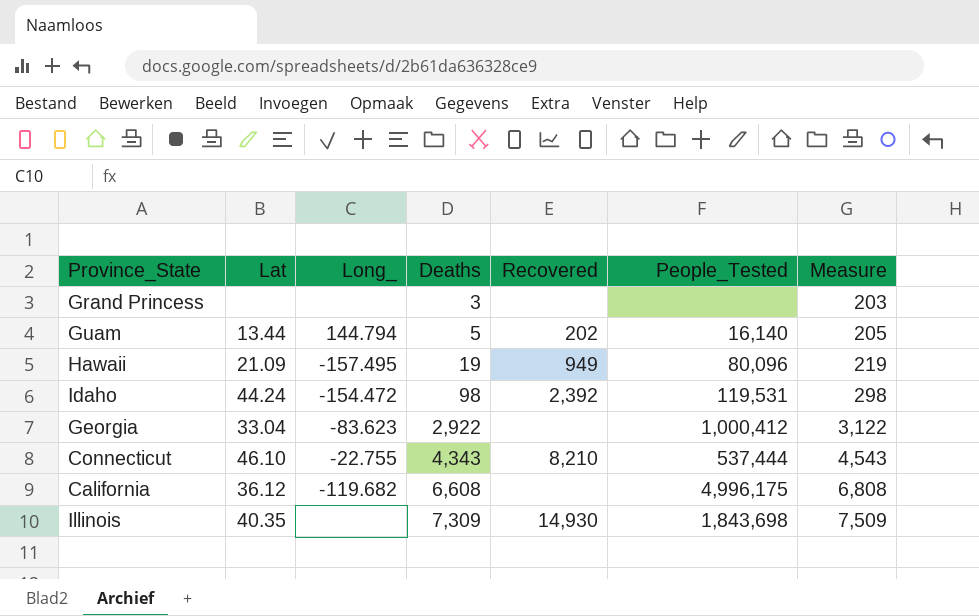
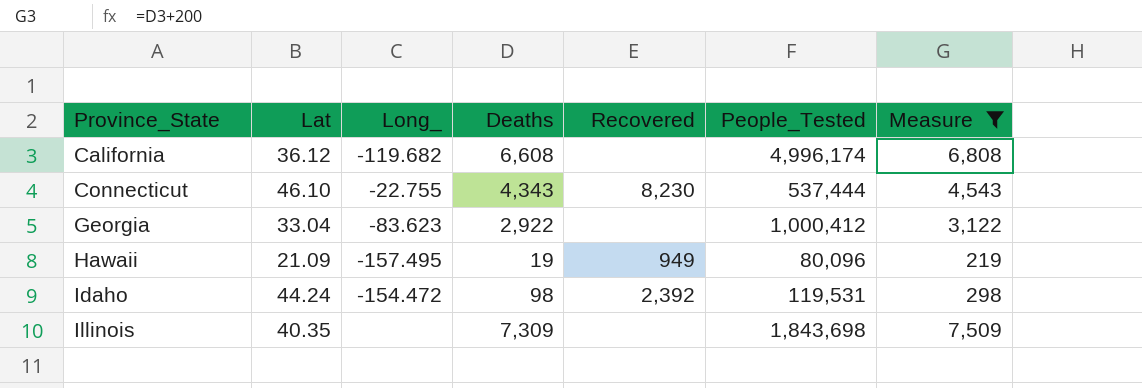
filter: none -> Measure >= 219
row order: Deaths ascending -> Province_State ascending
California | People_Tested: 4,996,175 -> 4,996,174
Connecticut | Recovered: 8,210 -> 8,230
Illinois | Recovered: 14,930 -> none

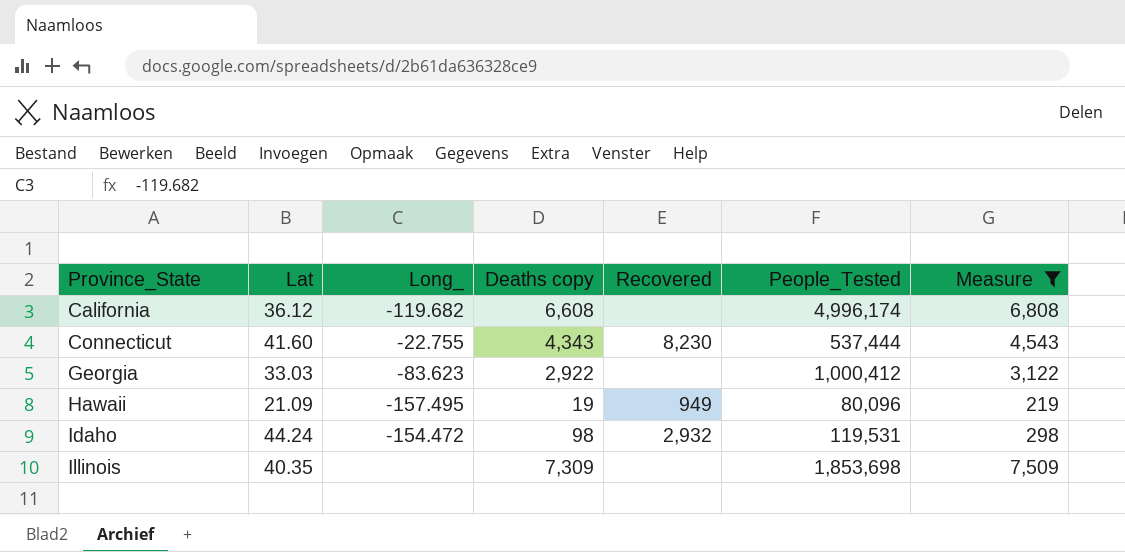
column name: Deaths -> Deaths copy
Connecticut | Lat: 46.10 -> 41.60
Georgia | Lat: 33.04 -> 33.03
Idaho | Recovered: 2,392 -> 2,932
Illinois | People_Tested: 1,843,698 -> 1,853,698

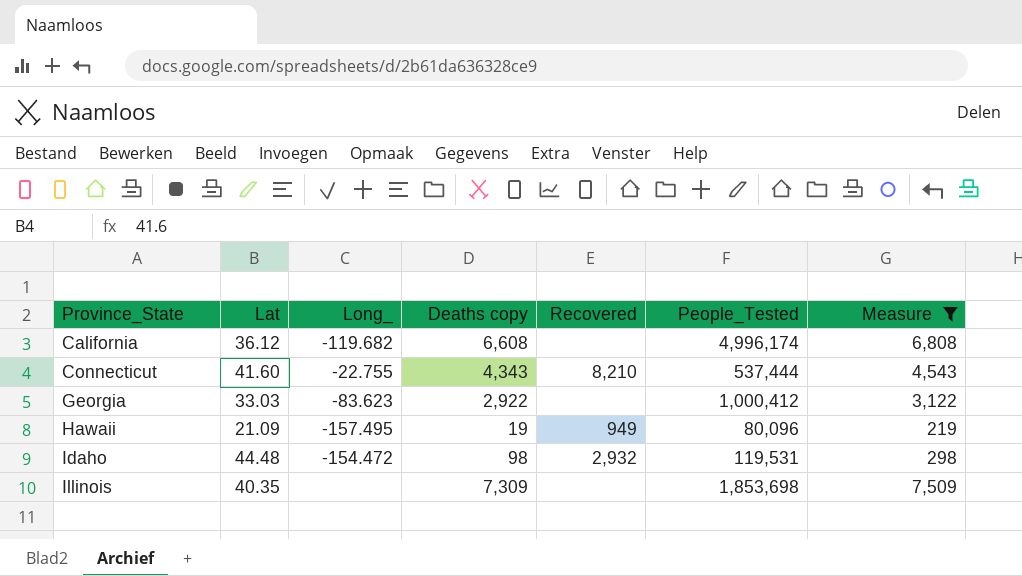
Connecticut | Recovered: 8,230 -> 8,210
Idaho | Lat: 44.24 -> 44.48

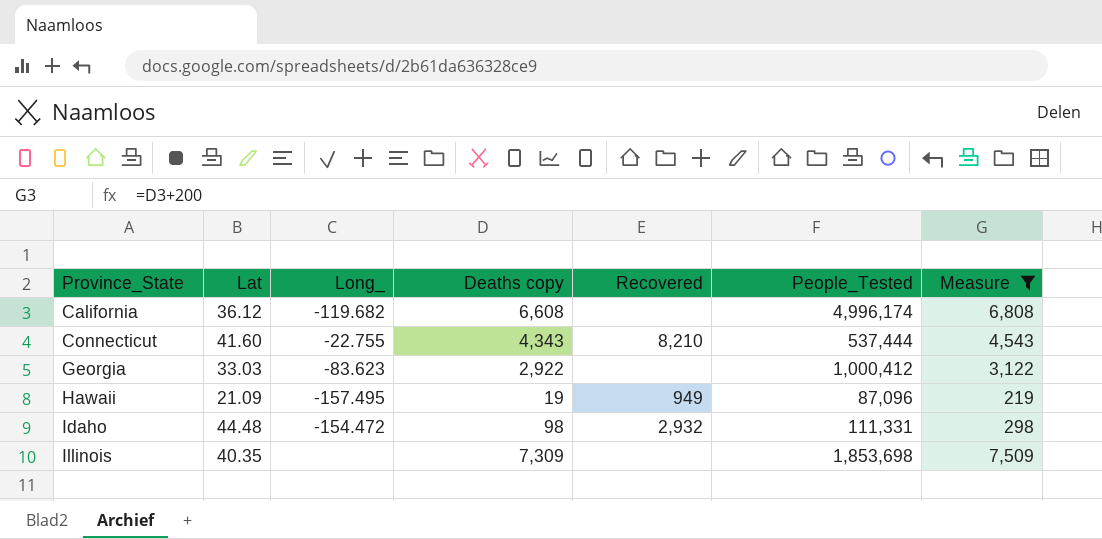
Hawaii | People_Tested: 80,096 -> 87,096
Idaho | People_Tested: 119,531 -> 111,331

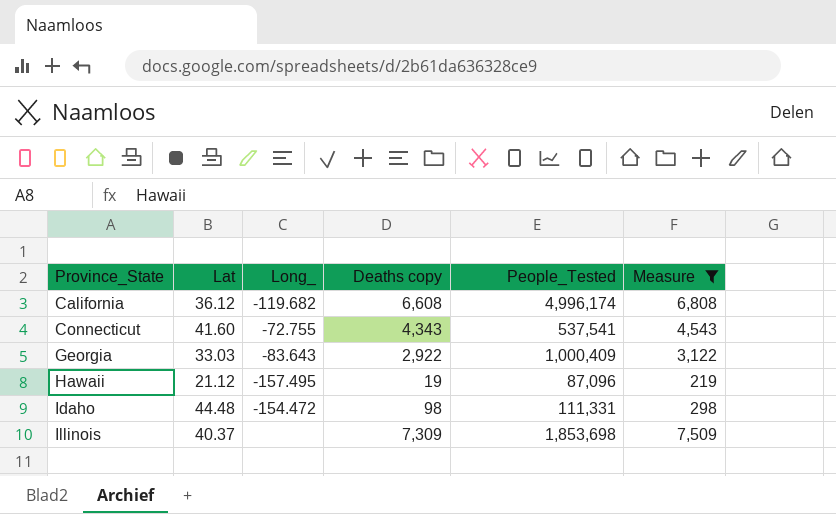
column Recovered | position: 5 -> none
Connecticut | Long_: -22.755 -> -72.755
Connecticut | People_Tested: 537,444 -> 537,541
Georgia | Long_: -83.623 -> -83.643
Georgia | People_Tested: 1,000,412 -> 1,000,409
Hawaii | Lat: 21.09 -> 21.12
Illinois | Lat: 40.35 -> 40.37

